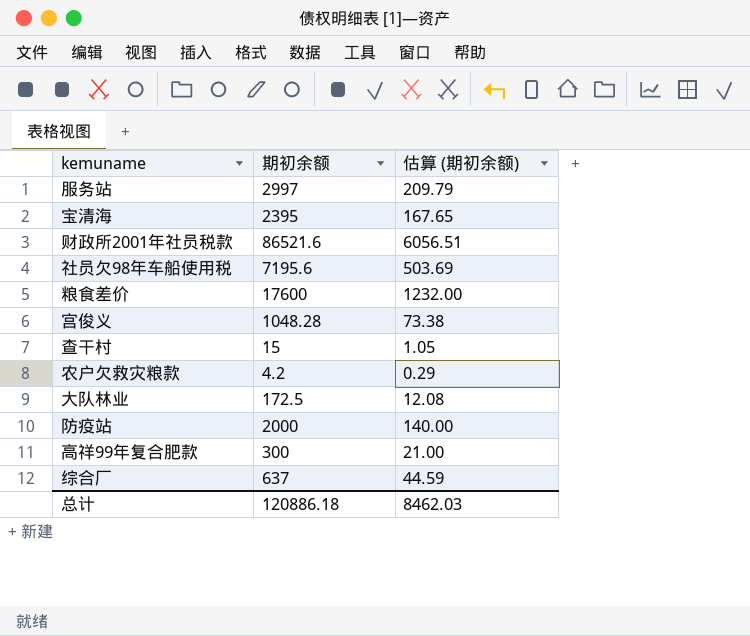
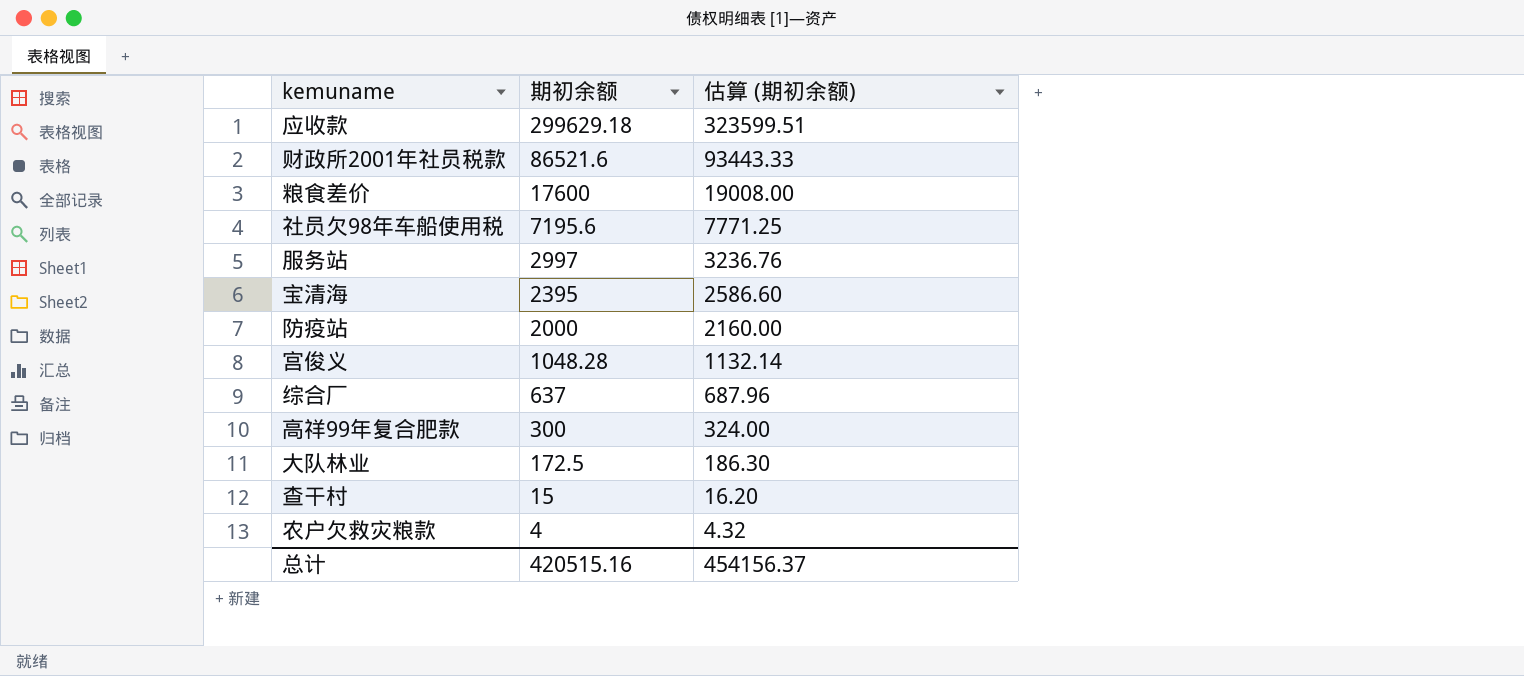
row order: none -> 期初余额 descending
column 估算 (期初余额) | formula: [期初余额] * 0.07 -> [期初余额] * 1.08
row 应收款: none -> 299629.18 | 323599.51
农户欠救灾粮款 | 期初余额: 4.2 -> 4
总计 | 期初余额: 120886.18 -> 420515.16
总计 | 估算 (期初余额): 8462.03 -> 454156.37

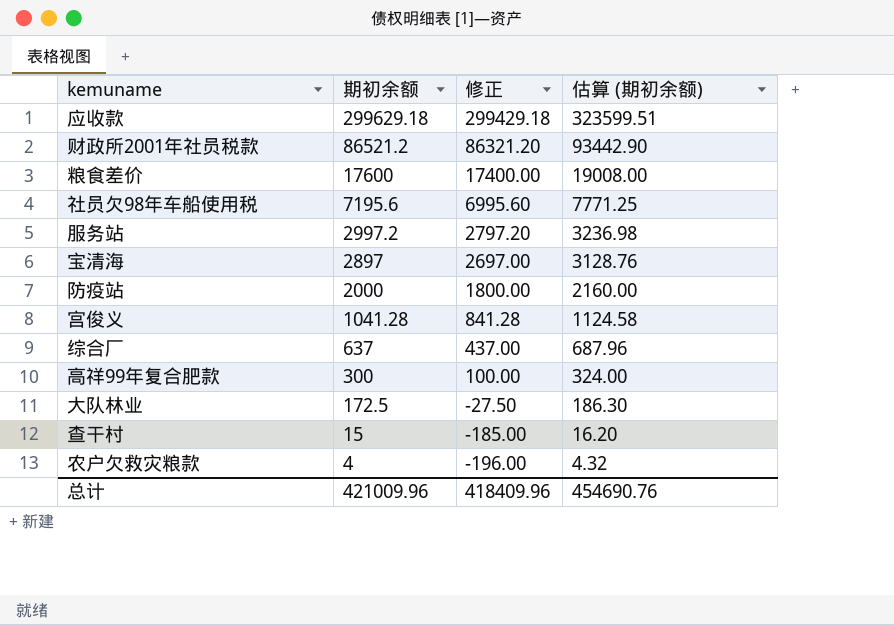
column 修正 | formula: none -> [期初余额] - 200
财政所2001年社员税款 | 期初余额: 86521.6 -> 86521.2
财政所2001年社员税款 | 估算 (期初余额): 93443.33 -> 93442.90
服务站 | 期初余额: 2997 -> 2997.2
服务站 | 估算 (期初余额): 3236.76 -> 3236.98
宝清海 | 期初余额: 2395 -> 2897
宝清海 | 估算 (期初余额): 2586.60 -> 3128.76
宫俊义 | 期初余额: 1048.28 -> 1041.28
宫俊义 | 估算 (期初余额): 1132.14 -> 1124.58
总计 | 期初余额: 420515.16 -> 421009.96
总计 | 估算 (期初余额): 454156.37 -> 454690.76

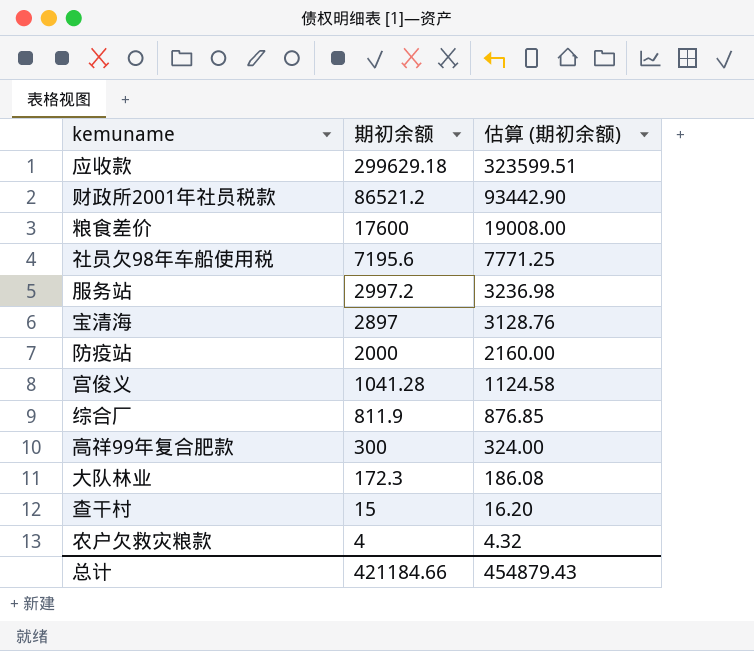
column 修正 | formula: [期初余额] - 200 -> none
综合厂 | 期初余额: 637 -> 811.9
综合厂 | 估算 (期初余额): 687.96 -> 876.85
大队林业 | 期初余额: 172.5 -> 172.3
大队林业 | 估算 (期初余额): 186.30 -> 186.08
总计 | 期初余额: 421009.96 -> 421184.66
总计 | 估算 (期初余额): 454690.76 -> 454879.43

